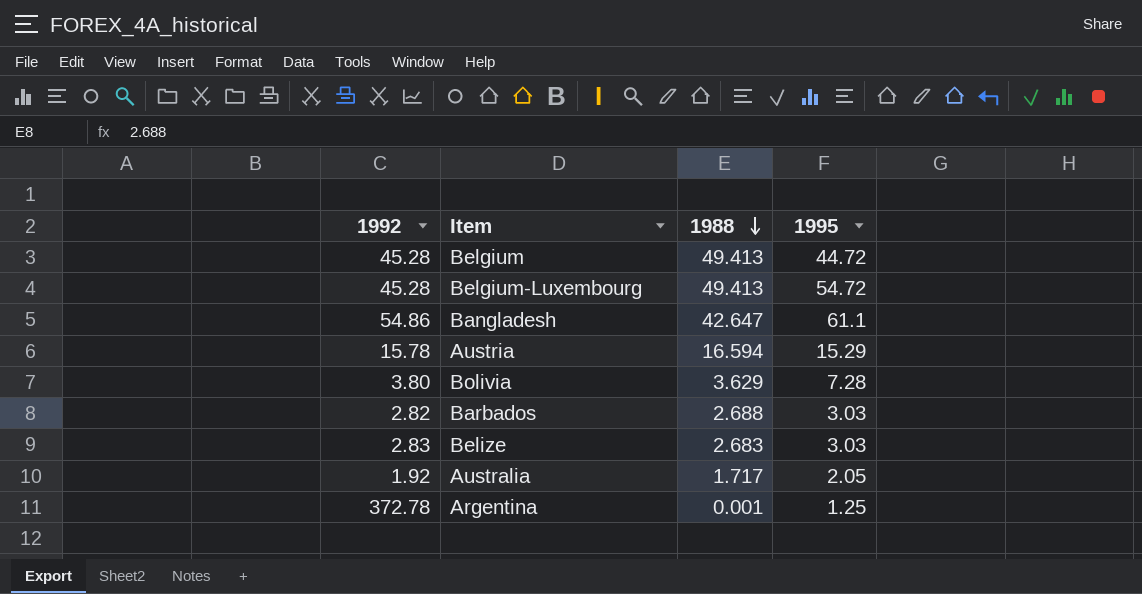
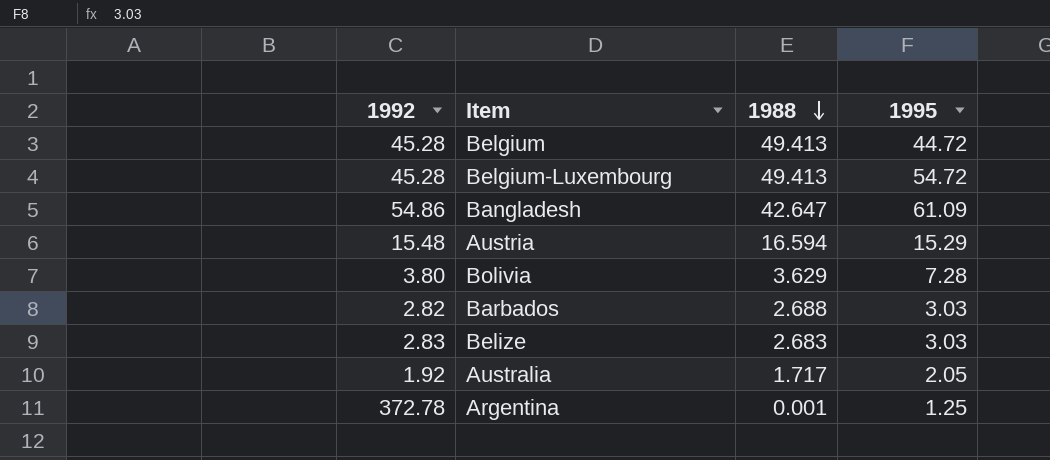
Bangladesh | 1995: 61.1 -> 61.09
Austria | 1992: 15.78 -> 15.48

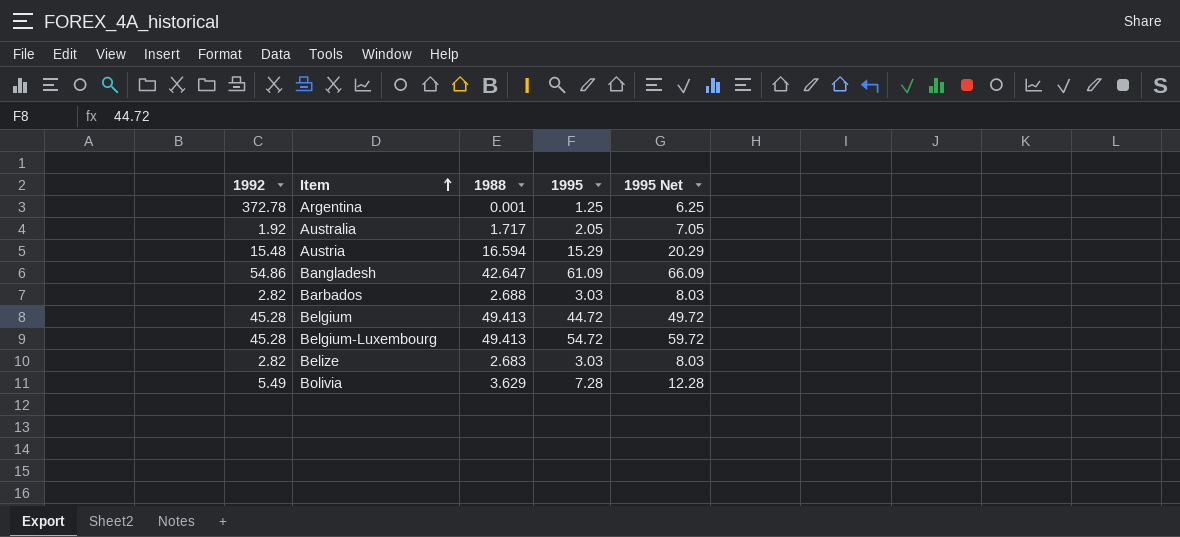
row order: 1988 descending -> Item ascending
column 1995 Net | formula: none -> [1995] + 5
Belize | 1992: 2.83 -> 2.82
Bolivia | 1992: 3.80 -> 5.49

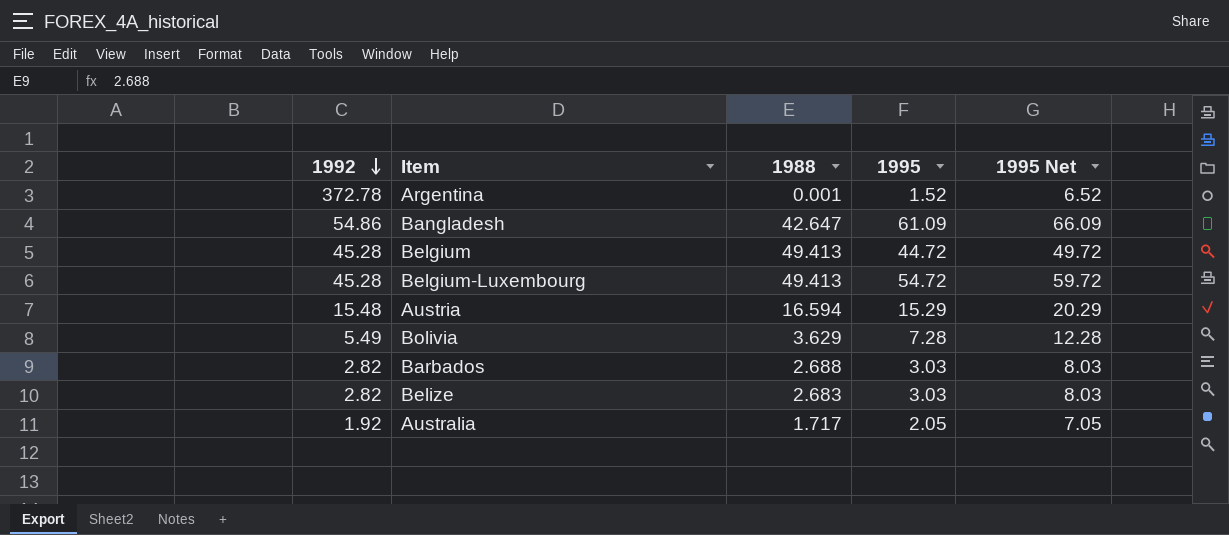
row order: Item ascending -> 1992 descending
Argentina | 1995: 1.25 -> 1.52
Argentina | 1995 Net: 6.25 -> 6.52

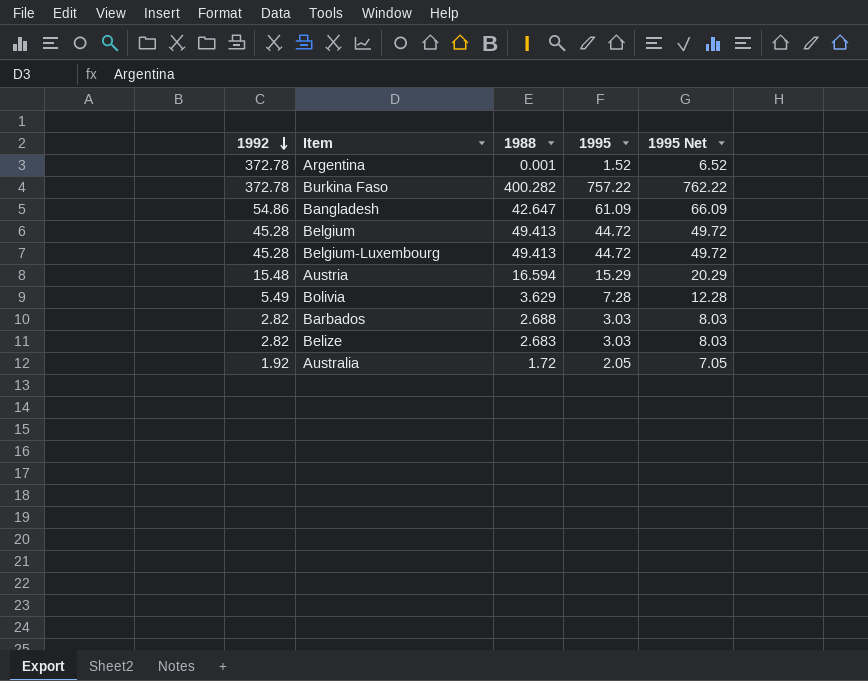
row Burkina Faso: none -> 372.78 | 400.282 | 757.22 | 762.22
Belgium-Luxembourg | 1995: 54.72 -> 44.72
Belgium-Luxembourg | 1995 Net: 59.72 -> 49.72
Australia | 1988: 1.717 -> 1.72

